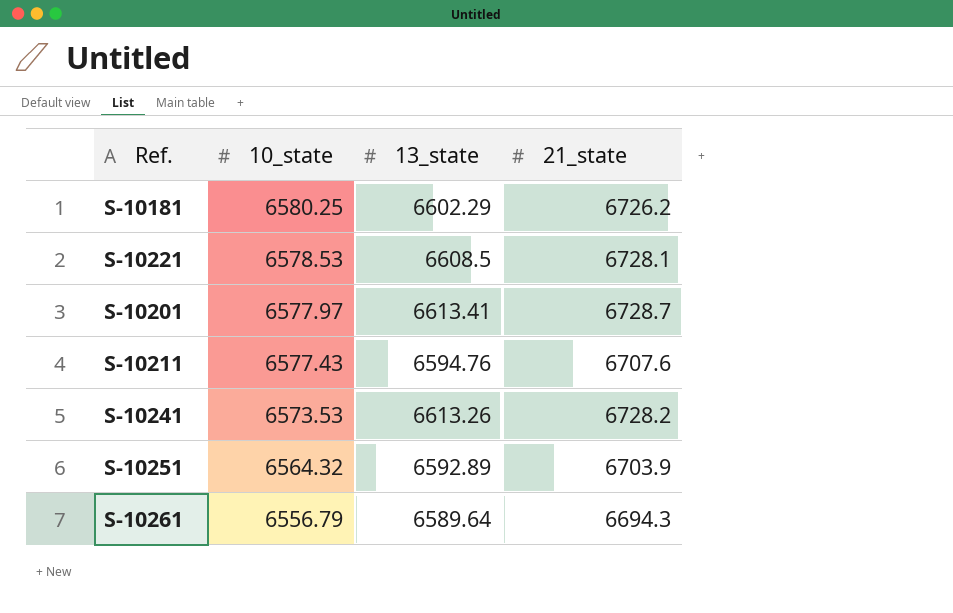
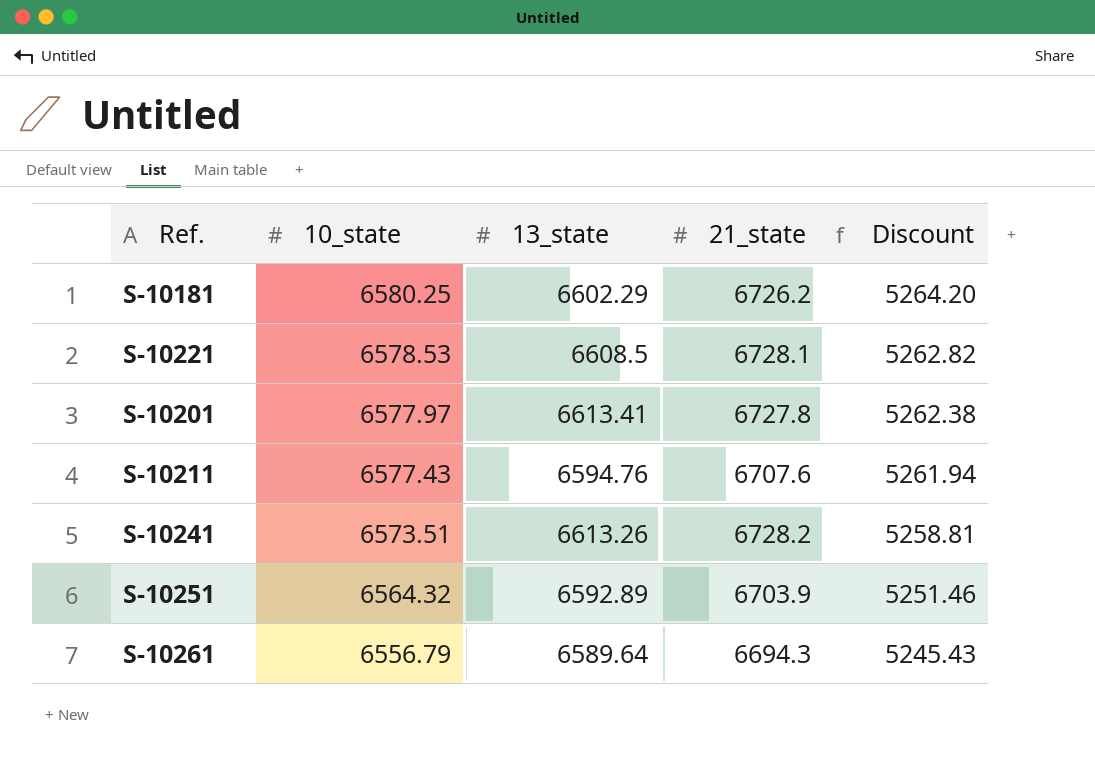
column Discount | formula: none -> [10_state] * 0.8
S-10201 | 21_state: 6728.7 -> 6727.8
S-10241 | 10_state: 6573.53 -> 6573.51

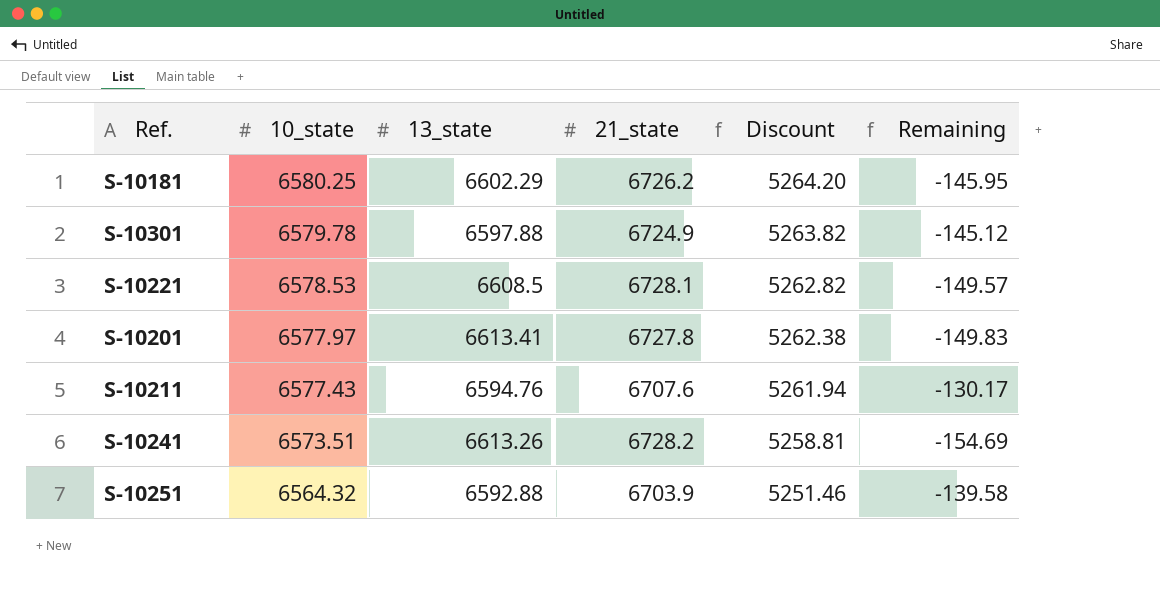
column Remaining | formula: none -> [10_state] - [21_state]
row S-10261: 6556.79 | 6589.64 | 6694.3 | 5245.43 -> none
row S-10301: none -> 6579.78 | 6597.88 | 6724.9 | 5263.82 | -145.12
S-10251 | 13_state: 6592.89 -> 6592.88

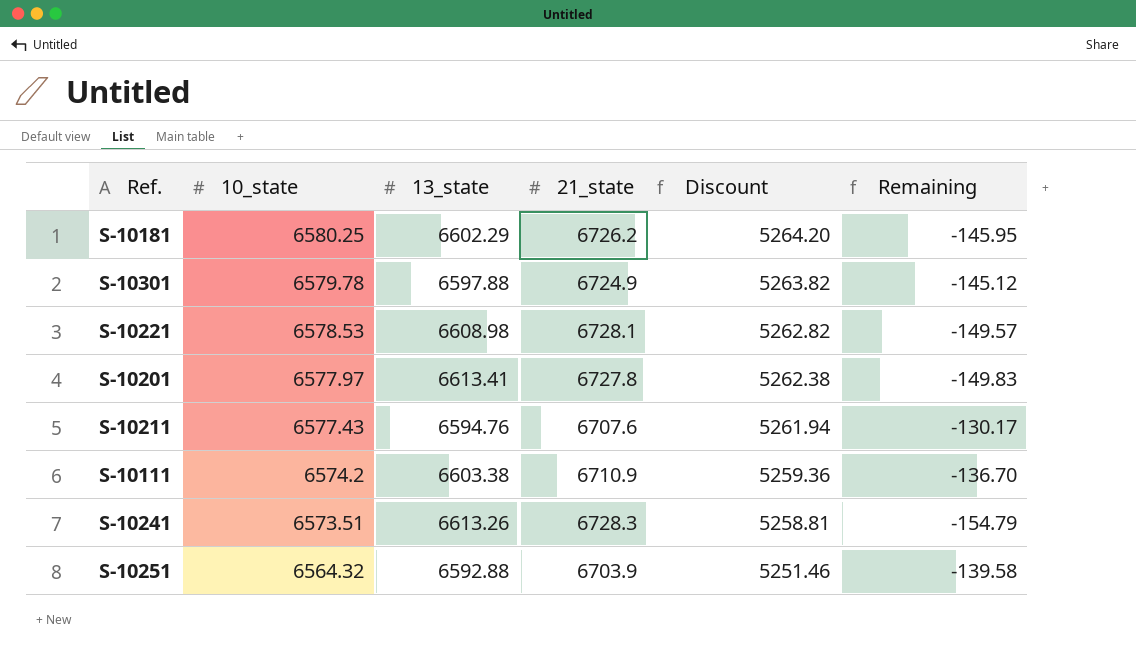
S-10221 | 13_state: 6608.5 -> 6608.98
row S-10111: none -> 6574.2 | 6603.38 | 6710.9 | 5259.36 | -136.70
S-10241 | 21_state: 6728.2 -> 6728.3
S-10241 | Remaining: -154.69 -> -154.79

